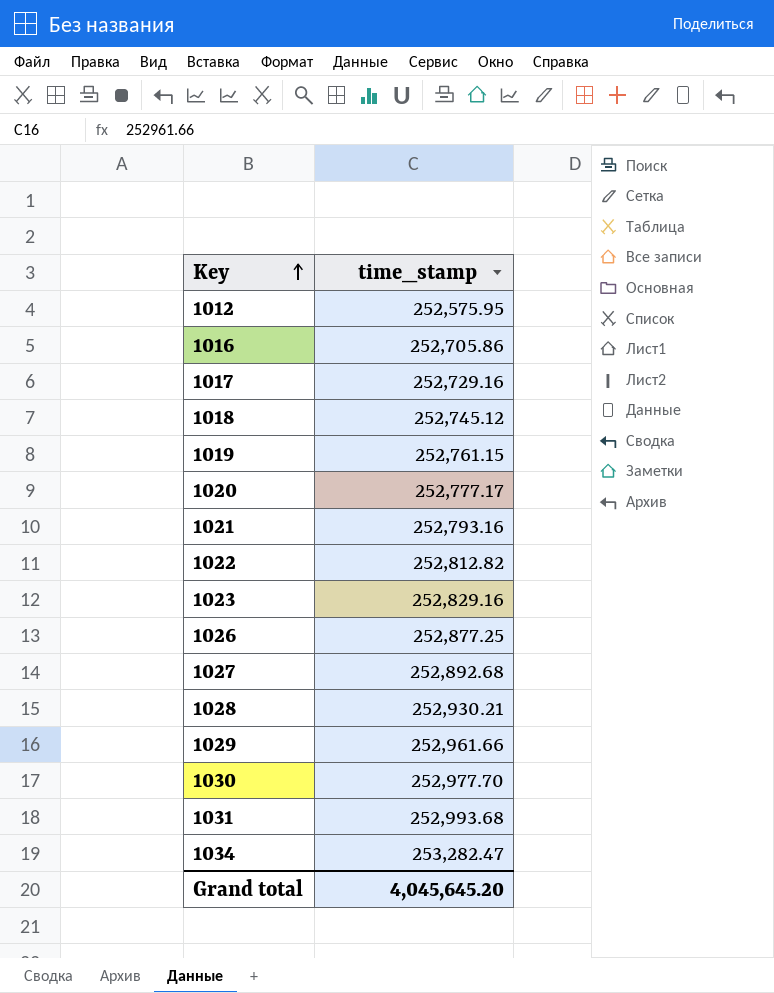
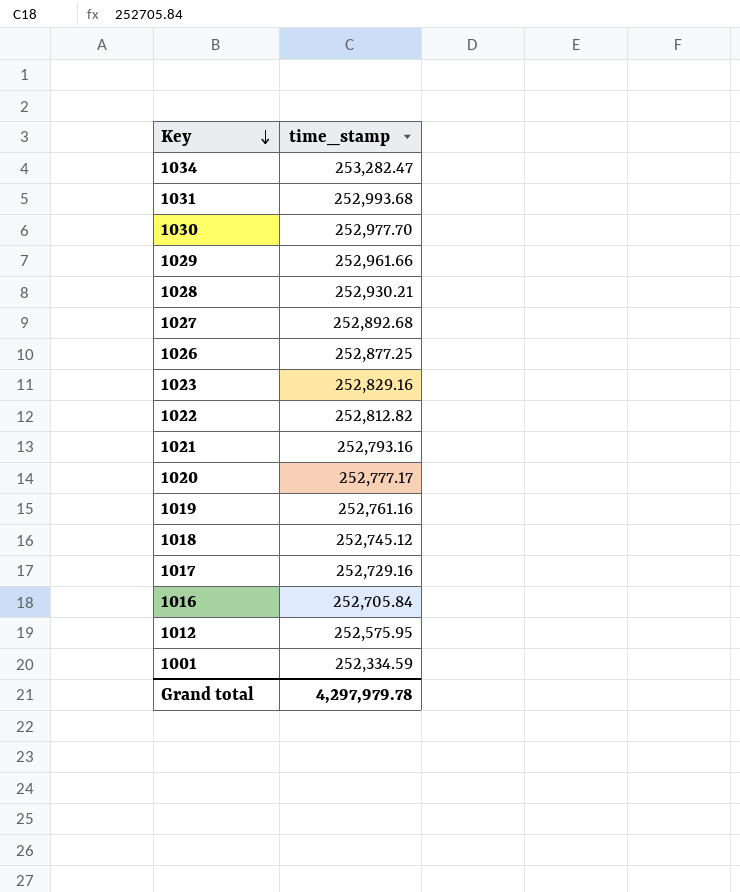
row order: Key ascending -> Key descending
1019 | time_stamp: 252,761.15 -> 252,761.16
1016 | time_stamp: 252,705.86 -> 252,705.84
row 1001: none -> 252,334.59
Grand total | time_stamp: 4,045,645.20 -> 4,297,979.78

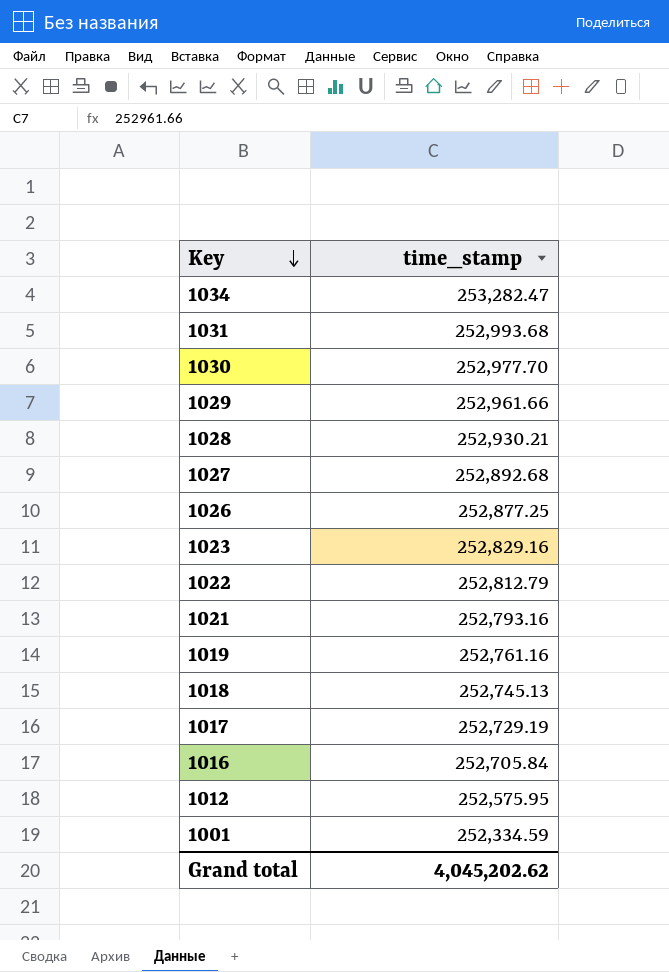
row 1020: 252,777.17 -> none
1022 | time_stamp: 252,812.82 -> 252,812.79
1018 | time_stamp: 252,745.12 -> 252,745.13
1017 | time_stamp: 252,729.16 -> 252,729.19
Grand total | time_stamp: 4,297,979.78 -> 4,045,202.62

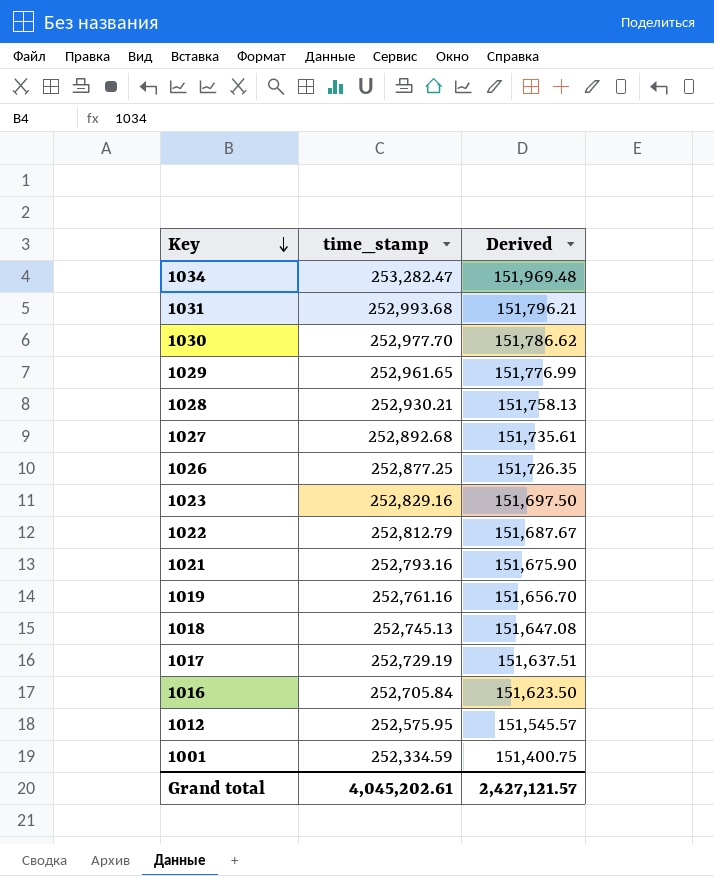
column Derived | formula: none -> [time_stamp] * 0.6
1029 | time_stamp: 252,961.66 -> 252,961.65
Grand total | time_stamp: 4,045,202.62 -> 4,045,202.61

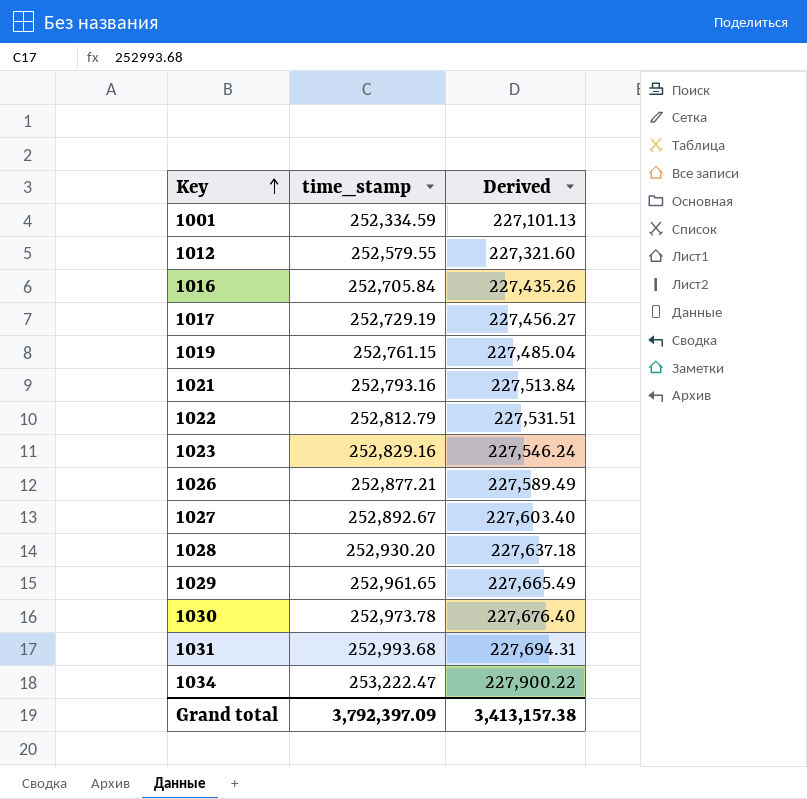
row order: Key descending -> Key ascending
column Derived | formula: [time_stamp] * 0.6 -> [time_stamp] * 0.9
row 1018: 252,745.13 | 151,647.08 -> none
1012 | time_stamp: 252,575.95 -> 252,579.55
1019 | time_stamp: 252,761.16 -> 252,761.15
1026 | time_stamp: 252,877.25 -> 252,877.21
1027 | time_stamp: 252,892.68 -> 252,892.67
1028 | time_stamp: 252,930.21 -> 252,930.20
1030 | time_stamp: 252,977.70 -> 252,973.78
1034 | time_stamp: 253,282.47 -> 253,222.47
Grand total | time_stamp: 4,045,202.61 -> 3,792,397.09
Grand total | Derived: 2,427,121.57 -> 3,413,157.38

